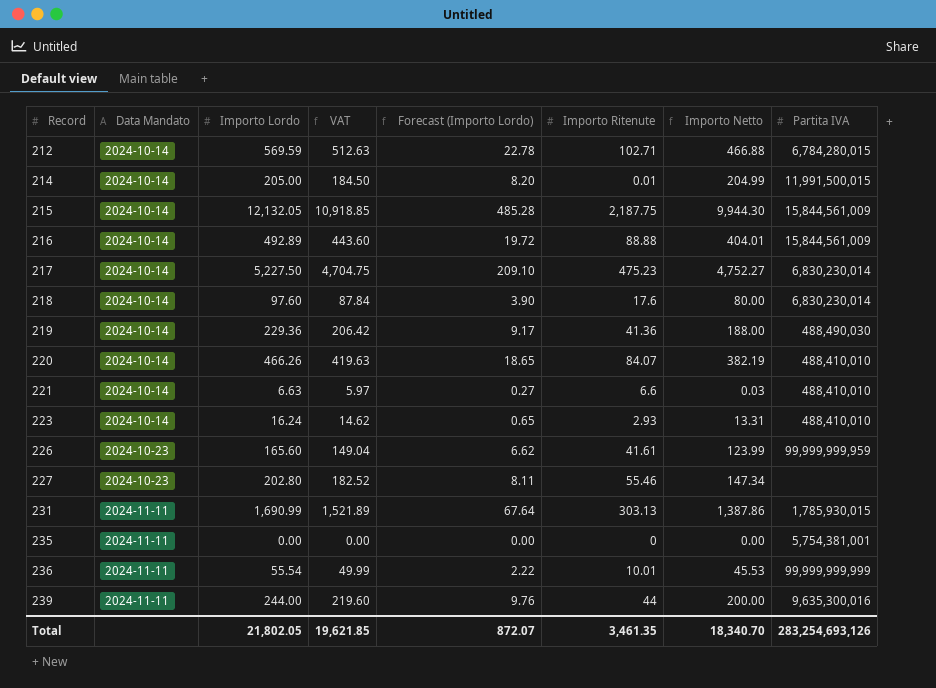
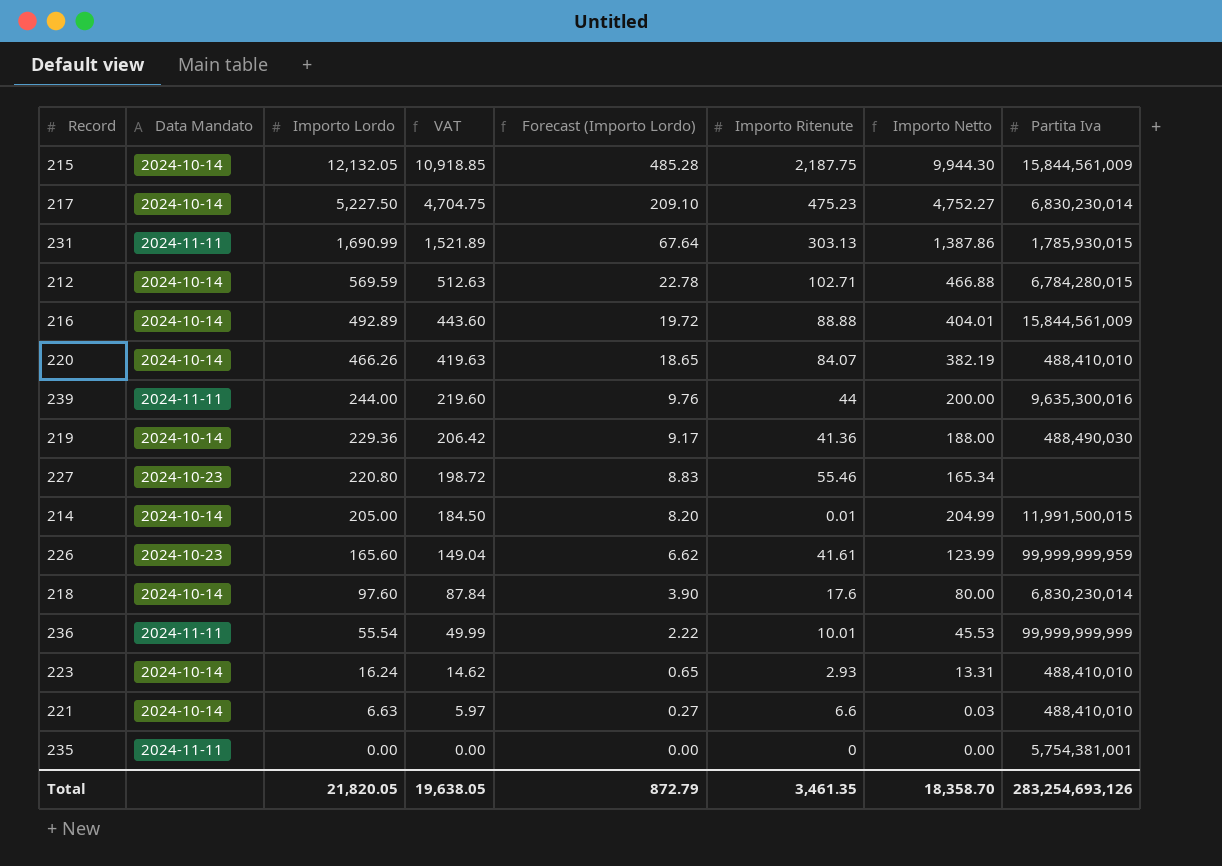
row order: Record ascending -> Importo Lordo descending
column name: Partita IVA -> Partita Iva
227 | Importo Lordo: 202.80 -> 220.80
227 | VAT: 182.52 -> 198.72
227 | Forecast (Importo Lordo): 8.11 -> 8.83
227 | Importo Netto: 147.34 -> 165.34
Total | Importo Lordo: 21,802.05 -> 21,820.05
Total | VAT: 19,621.85 -> 19,638.05
Total | Forecast (Importo Lordo): 872.07 -> 872.79
Total | Importo Netto: 18,340.70 -> 18,358.70

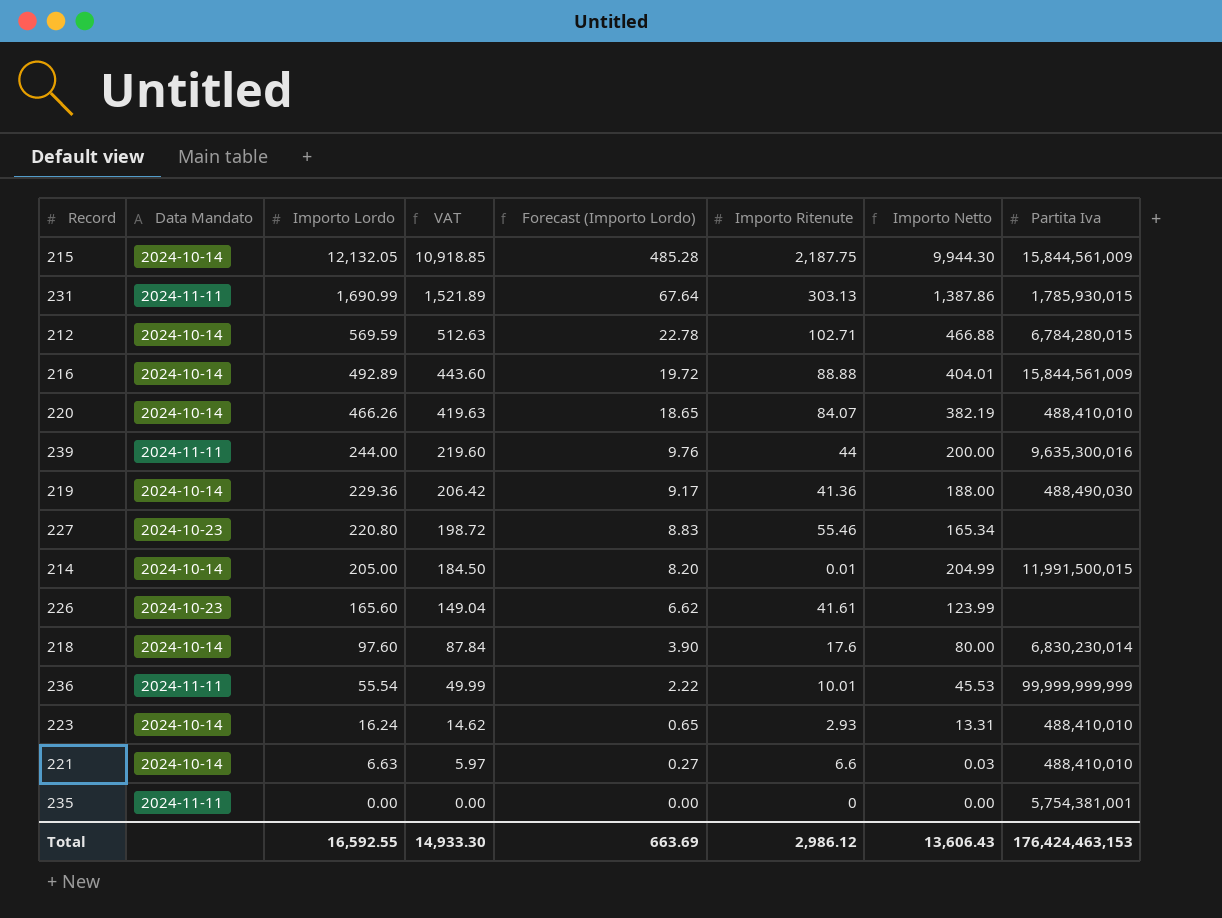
row 217: 2024-10-14 | 5,227.50 | 4,704.75 | 209.10 | 475.23 | 4,752.27 | 6,830,230,014 -> none
226 | Partita Iva: 99,999,999,959 -> none
Total | Importo Lordo: 21,820.05 -> 16,592.55
Total | VAT: 19,638.05 -> 14,933.30
Total | Forecast (Importo Lordo): 872.79 -> 663.69
Total | Importo Ritenute: 3,461.35 -> 2,986.12
Total | Importo Netto: 18,358.70 -> 13,606.43
Total | Partita Iva: 283,254,693,126 -> 176,424,463,153

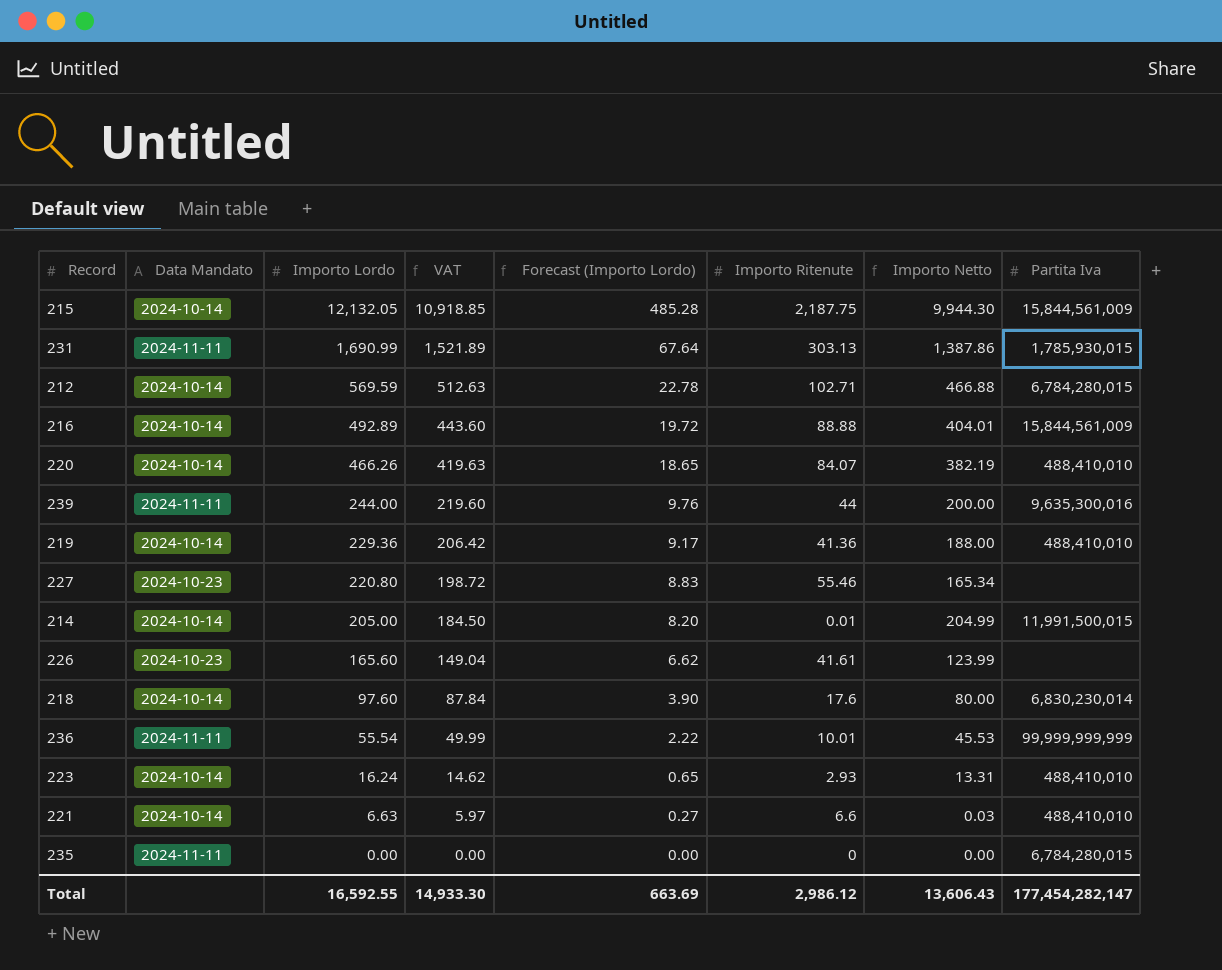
219 | Partita Iva: 488,490,030 -> 488,410,010
235 | Partita Iva: 5,754,381,001 -> 6,784,280,015
Total | Partita Iva: 176,424,463,153 -> 177,454,282,147

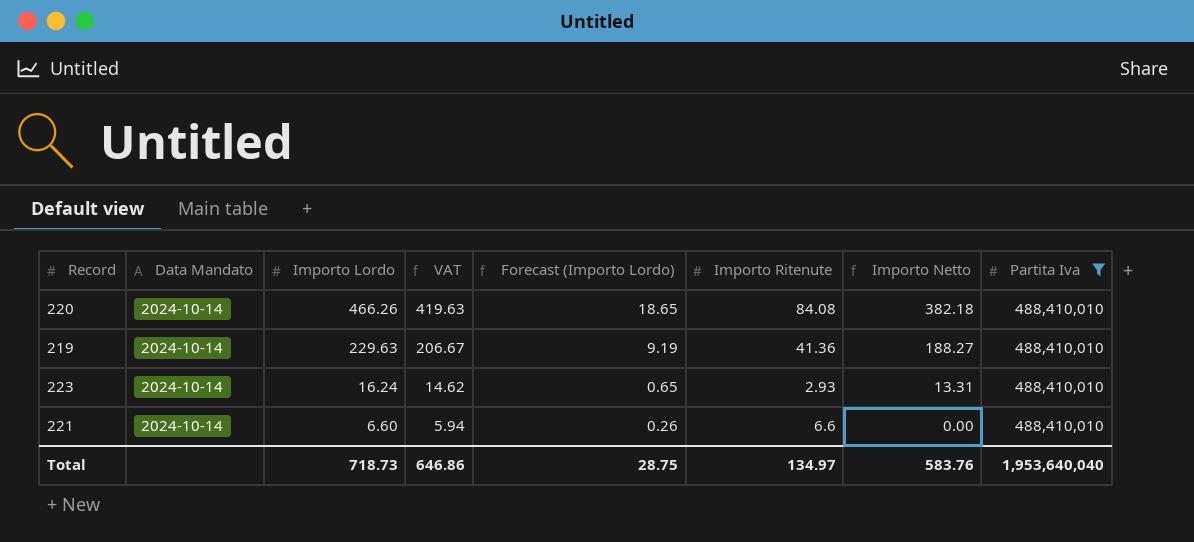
filter: none -> Partita Iva = 488,410,010
220 | Importo Ritenute: 84.07 -> 84.08
220 | Importo Netto: 382.19 -> 382.18
219 | Importo Lordo: 229.36 -> 229.63
219 | VAT: 206.42 -> 206.67
219 | Forecast (Importo Lordo): 9.17 -> 9.19
219 | Importo Netto: 188.00 -> 188.27
221 | Importo Lordo: 6.63 -> 6.60
221 | VAT: 5.97 -> 5.94
221 | Forecast (Importo Lordo): 0.27 -> 0.26
221 | Importo Netto: 0.03 -> 0.00
Total | Importo Lordo: 16,592.55 -> 718.73
Total | VAT: 14,933.30 -> 646.86
Total | Forecast (Importo Lordo): 663.69 -> 28.75
Total | Importo Ritenute: 2,986.12 -> 134.97
Total | Importo Netto: 13,606.43 -> 583.76
Total | Partita Iva: 177,454,282,147 -> 1,953,640,040

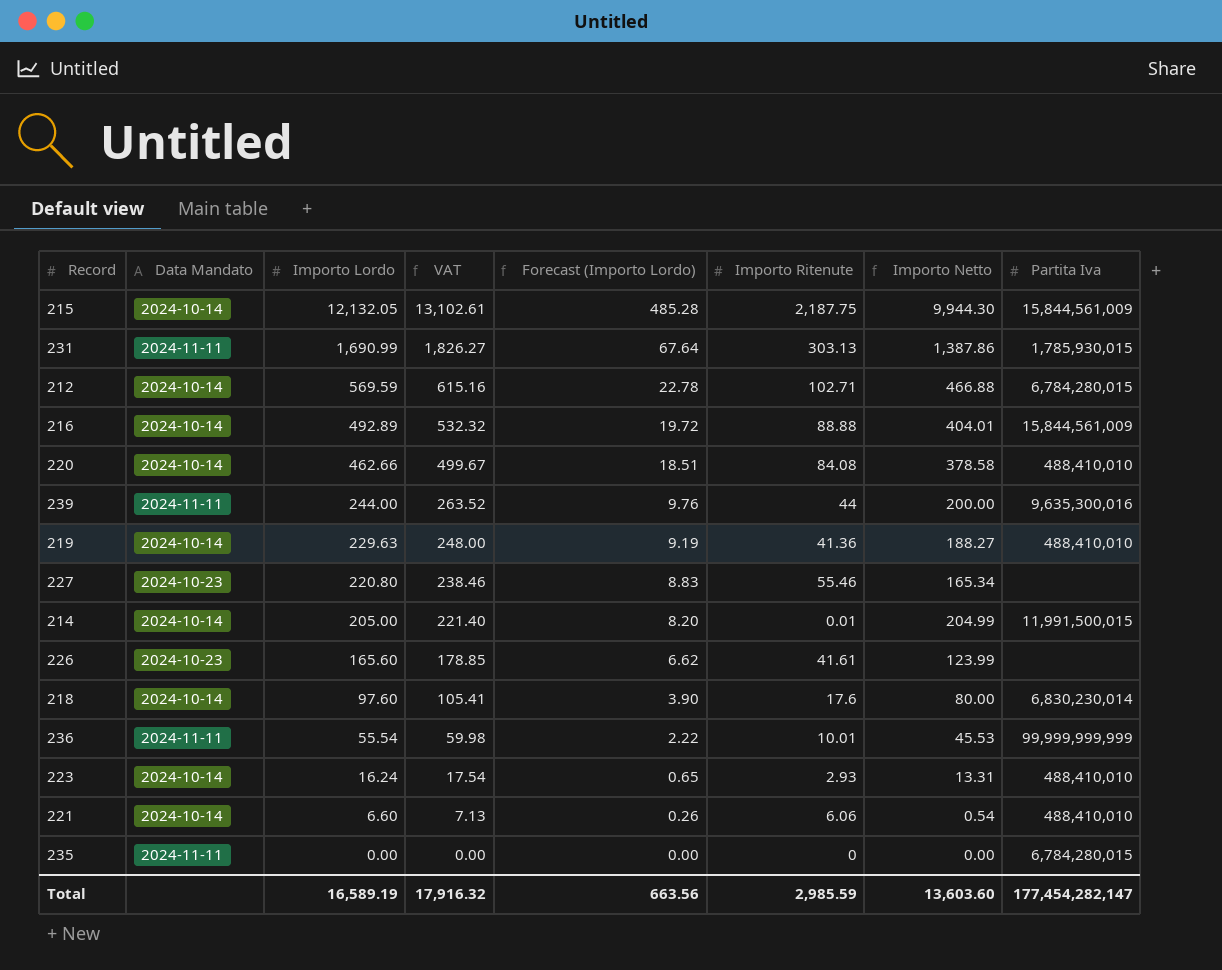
filter: Partita Iva = 488,410,010 -> none
column VAT | formula: [Importo Lordo] * 0.9 -> [Importo Lordo] * 1.08
220 | Importo Lordo: 466.26 -> 462.66
220 | Forecast (Importo Lordo): 18.65 -> 18.51
220 | Importo Netto: 382.18 -> 378.58
221 | Importo Ritenute: 6.6 -> 6.06
221 | Importo Netto: 0.00 -> 0.54
Total | Importo Lordo: 718.73 -> 16,589.19
Total | VAT: 646.86 -> 17,916.32
Total | Forecast (Importo Lordo): 28.75 -> 663.56
Total | Importo Ritenute: 134.97 -> 2,985.59
Total | Importo Netto: 583.76 -> 13,603.60
Total | Partita Iva: 1,953,640,040 -> 177,454,282,147

